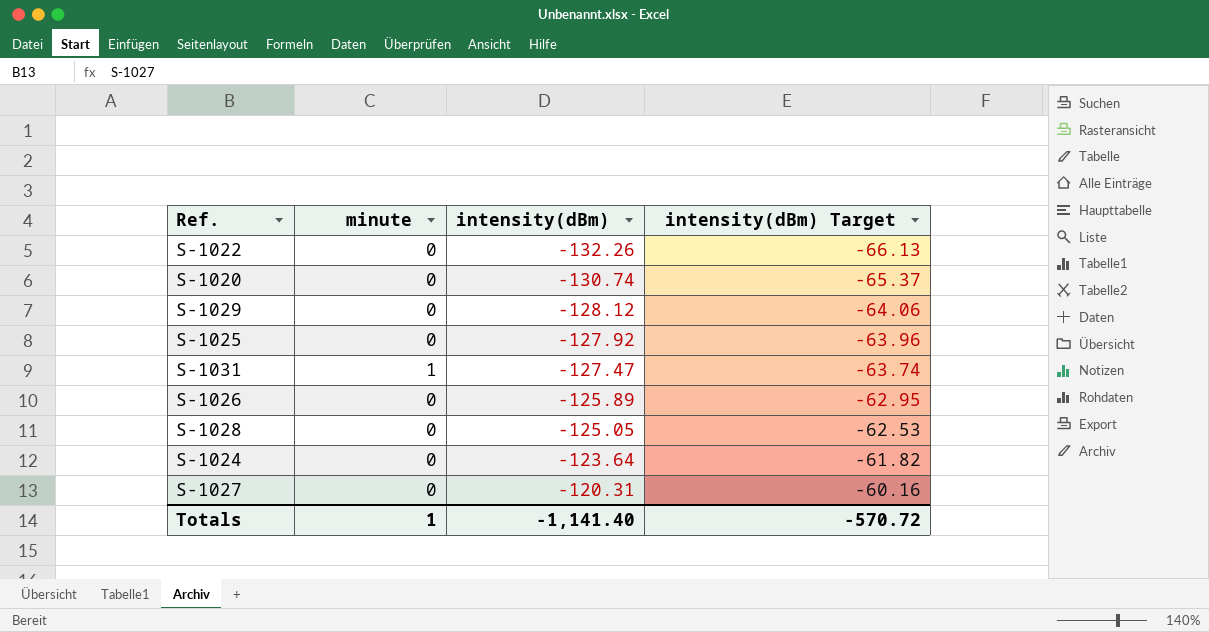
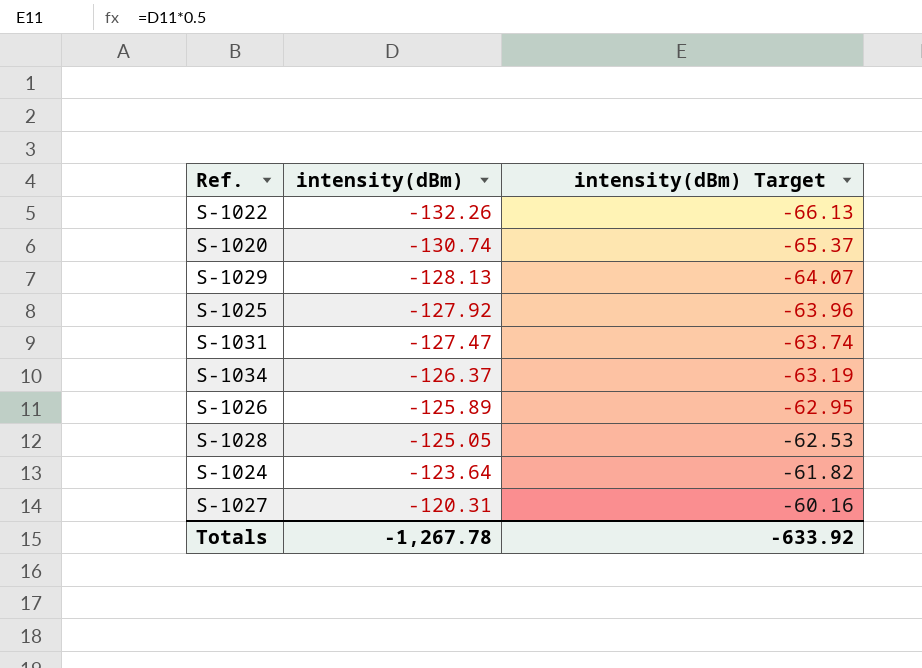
column minute | position: 2 -> none
S-1029 | intensity(dBm): -128.12 -> -128.13
S-1029 | intensity(dBm) Target: -64.06 -> -64.07
row S-1034: none -> -126.37 | -63.19
Totals | intensity(dBm): -1,141.40 -> -1,267.78
Totals | intensity(dBm) Target: -570.72 -> -633.92

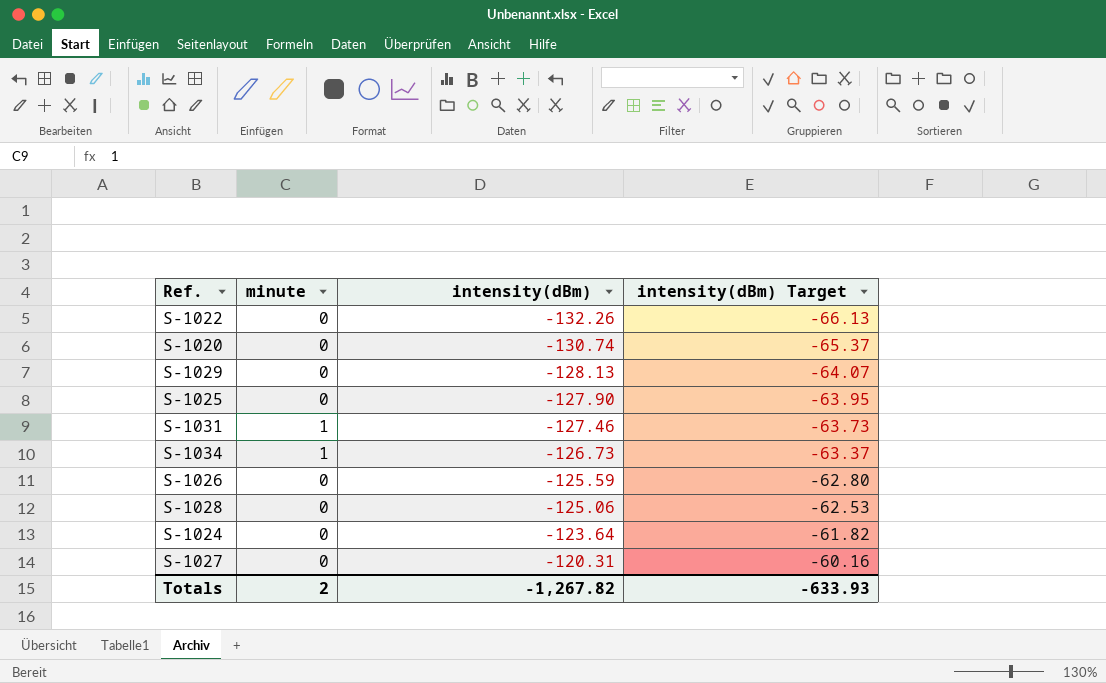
column minute | position: none -> 2
S-1025 | intensity(dBm): -127.92 -> -127.90
S-1025 | intensity(dBm) Target: -63.96 -> -63.95
S-1031 | intensity(dBm): -127.47 -> -127.46
S-1031 | intensity(dBm) Target: -63.74 -> -63.73
S-1034 | intensity(dBm): -126.37 -> -126.73
S-1034 | intensity(dBm) Target: -63.19 -> -63.37
S-1026 | intensity(dBm): -125.89 -> -125.59
S-1026 | intensity(dBm) Target: -62.95 -> -62.80
S-1028 | intensity(dBm): -125.05 -> -125.06
Totals | intensity(dBm): -1,267.78 -> -1,267.82
Totals | intensity(dBm) Target: -633.92 -> -633.93

